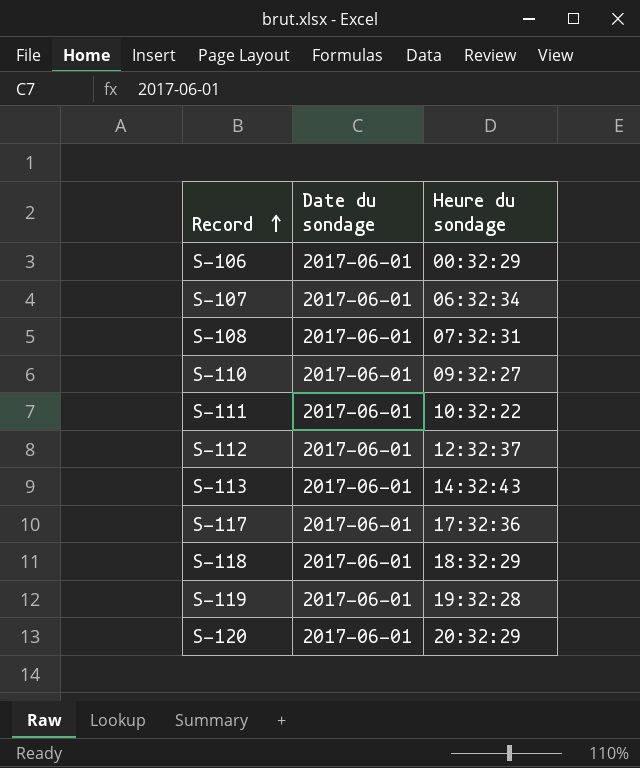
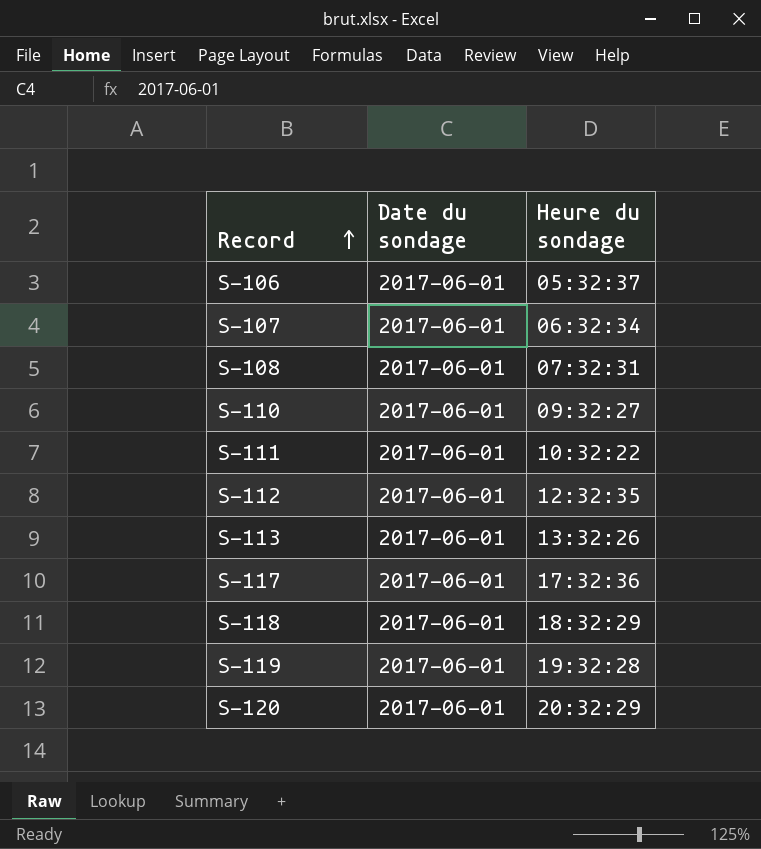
S-106 | Heure du sondage: 00:32:29 -> 05:32:37
S-112 | Heure du sondage: 12:32:37 -> 12:32:35
S-113 | Heure du sondage: 14:32:43 -> 13:32:26

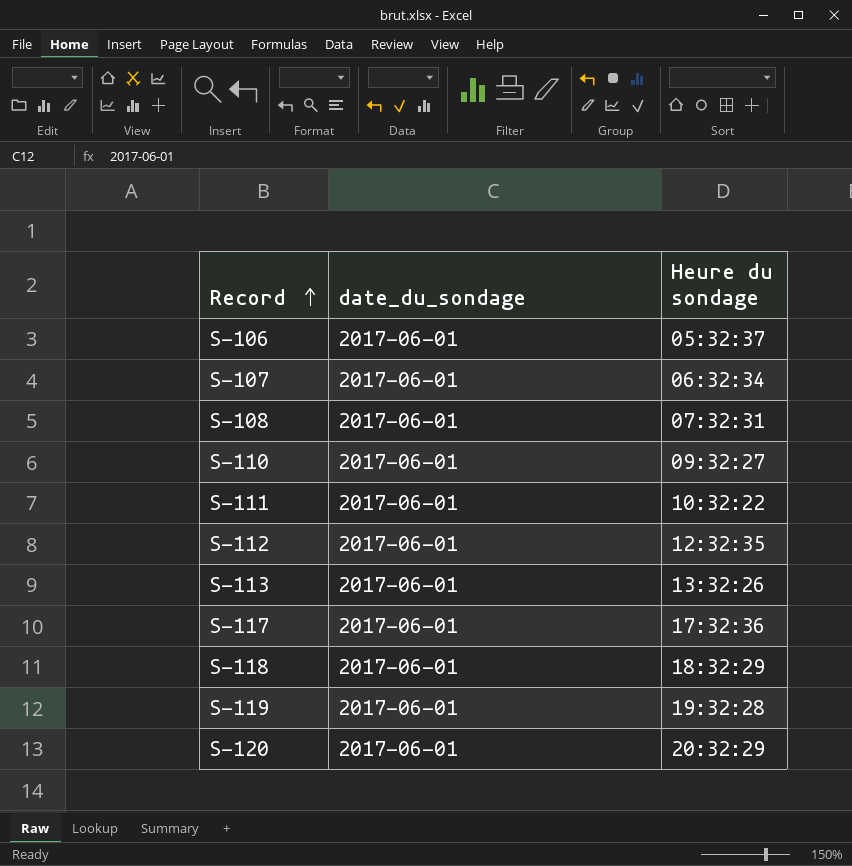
column name: Date du sondage -> date_du_sondage

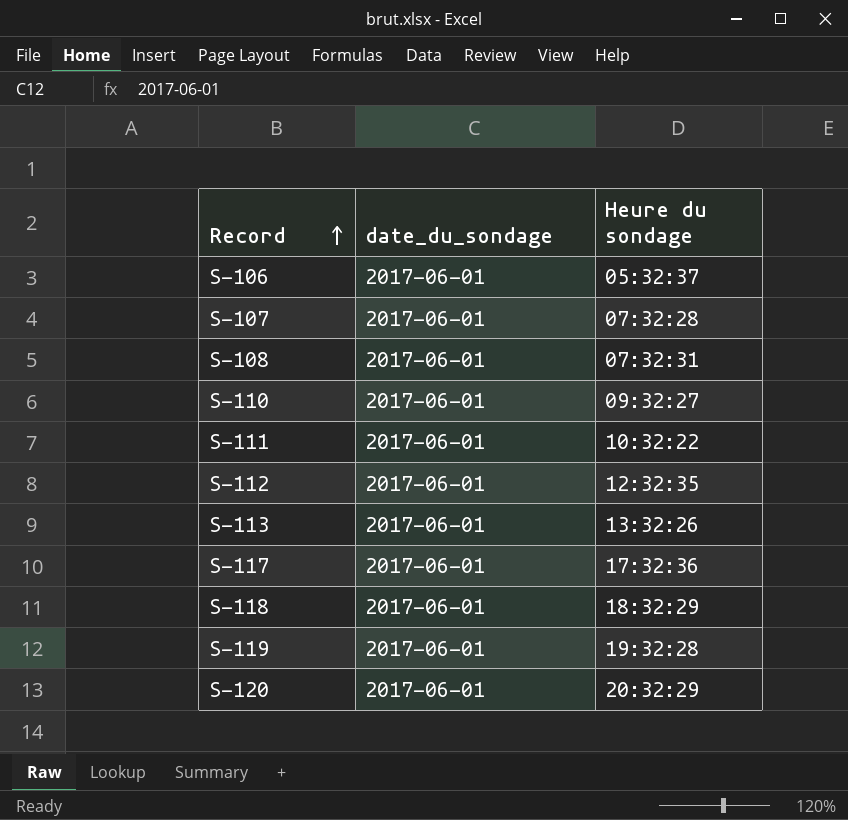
S-107 | Heure du sondage: 06:32:34 -> 07:32:28

